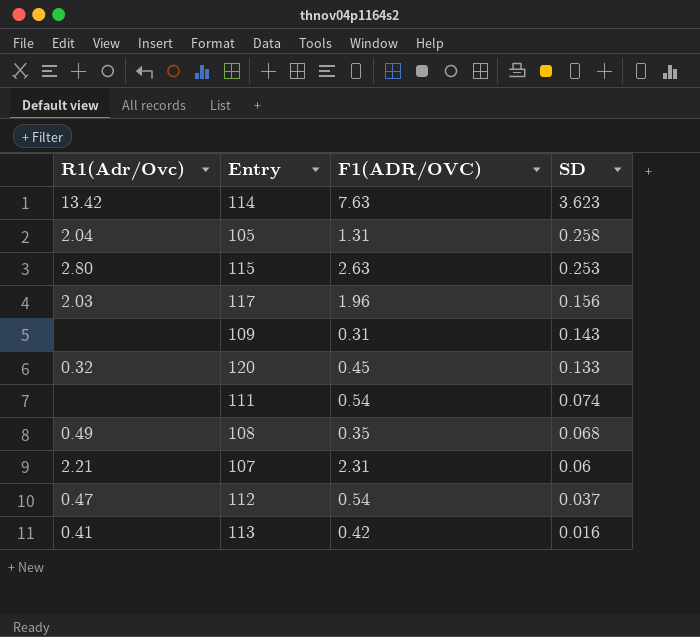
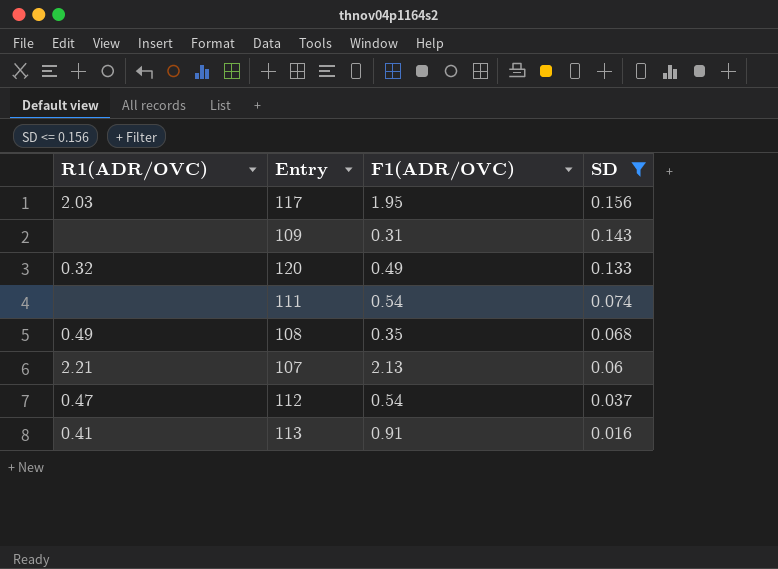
filter: none -> SD <= 0.156
column name: R1(Adr/Ovc) -> R1(ADR/OVC)
117 | F1(ADR/OVC): 1.96 -> 1.95
120 | F1(ADR/OVC): 0.45 -> 0.49
107 | F1(ADR/OVC): 2.31 -> 2.13
113 | F1(ADR/OVC): 0.42 -> 0.91

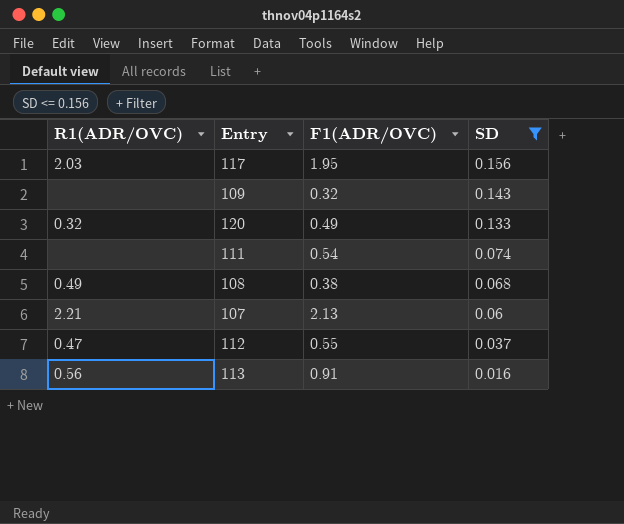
109 | F1(ADR/OVC): 0.31 -> 0.32
108 | F1(ADR/OVC): 0.35 -> 0.38
112 | F1(ADR/OVC): 0.54 -> 0.55
113 | R1(ADR/OVC): 0.41 -> 0.56

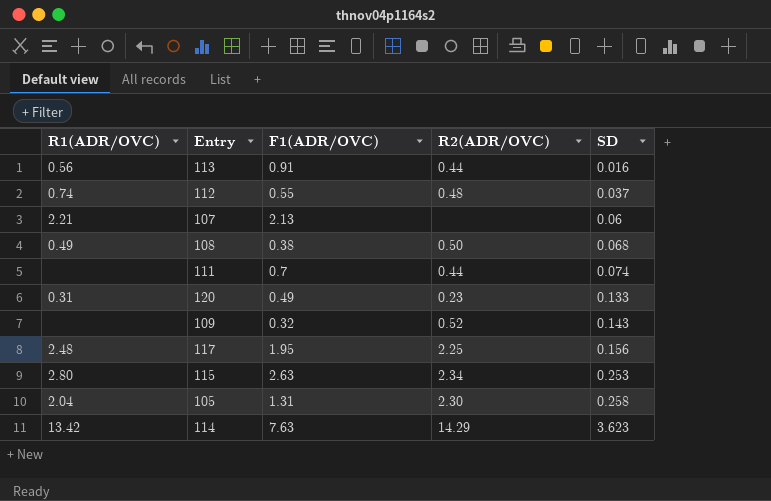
filter: SD <= 0.156 -> none
row order: SD descending -> SD ascending
column R2(ADR/OVC) | position: none -> 4
112 | R1(ADR/OVC): 0.47 -> 0.74
111 | F1(ADR/OVC): 0.54 -> 0.7
120 | R1(ADR/OVC): 0.32 -> 0.31
117 | R1(ADR/OVC): 2.03 -> 2.48

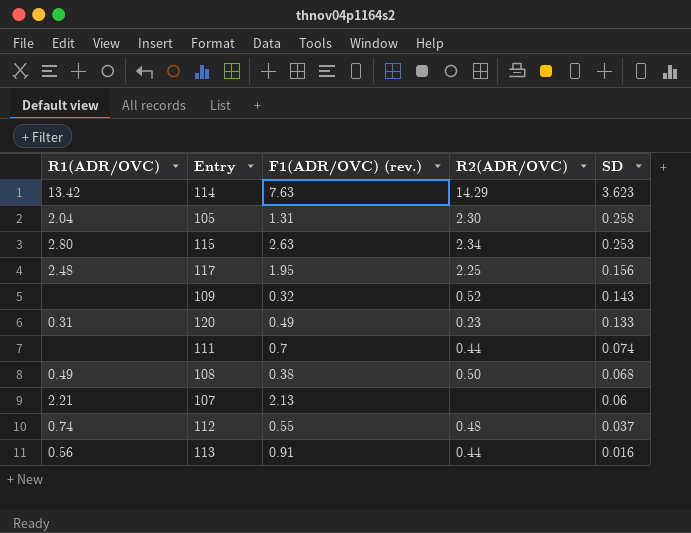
row order: SD ascending -> SD descending
column name: F1(ADR/OVC) -> F1(ADR/OVC) (rev.)

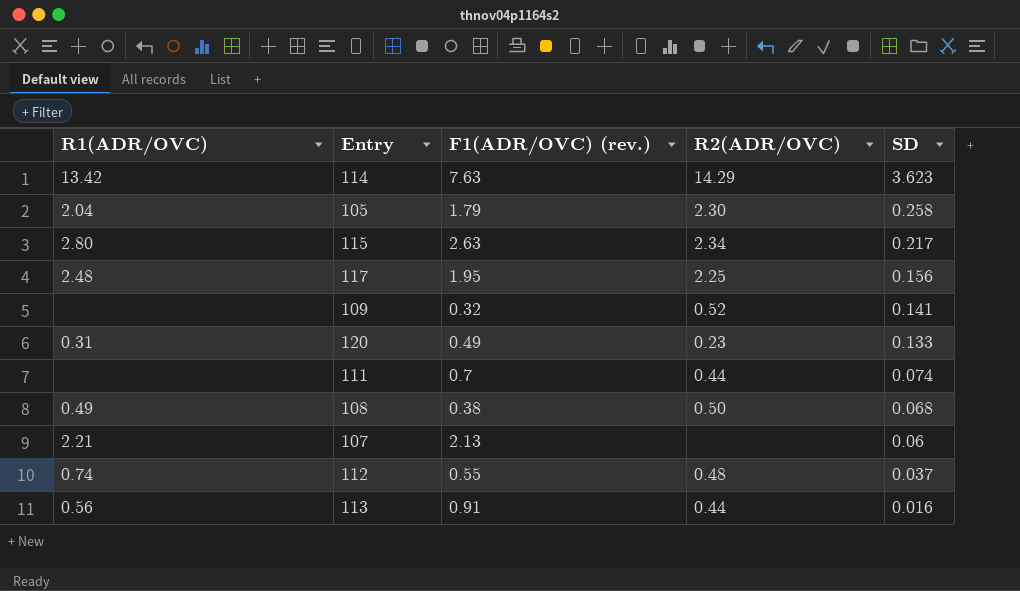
105 | F1(ADR/OVC) (rev.): 1.31 -> 1.79
115 | SD: 0.253 -> 0.217
109 | SD: 0.143 -> 0.141

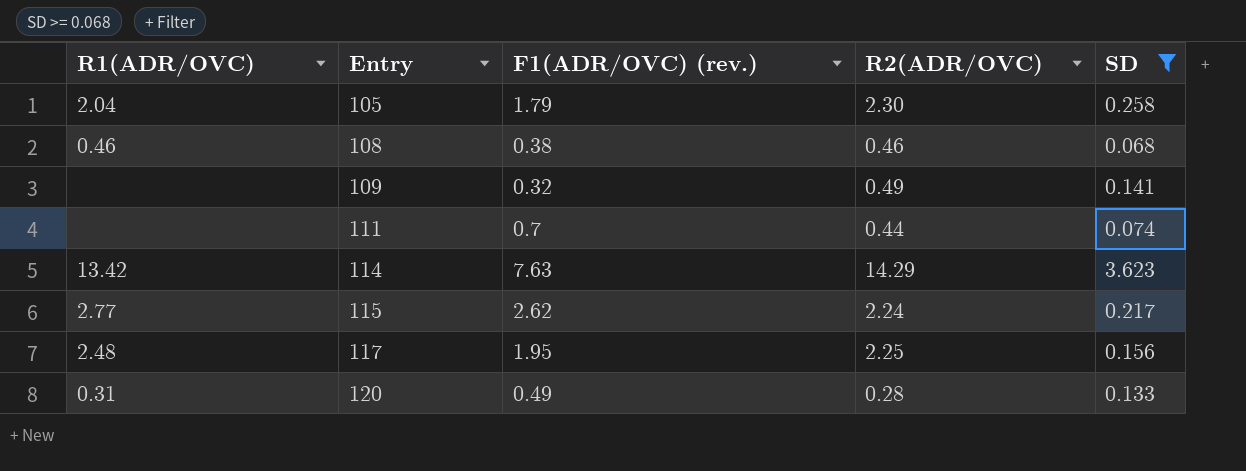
filter: none -> SD >= 0.068
row order: SD descending -> Entry ascending
108 | R1(ADR/OVC): 0.49 -> 0.46
108 | R2(ADR/OVC): 0.50 -> 0.46
109 | R2(ADR/OVC): 0.52 -> 0.49
115 | R1(ADR/OVC): 2.80 -> 2.77
115 | F1(ADR/OVC) (rev.): 2.63 -> 2.62
115 | R2(ADR/OVC): 2.34 -> 2.24
120 | R2(ADR/OVC): 0.23 -> 0.28

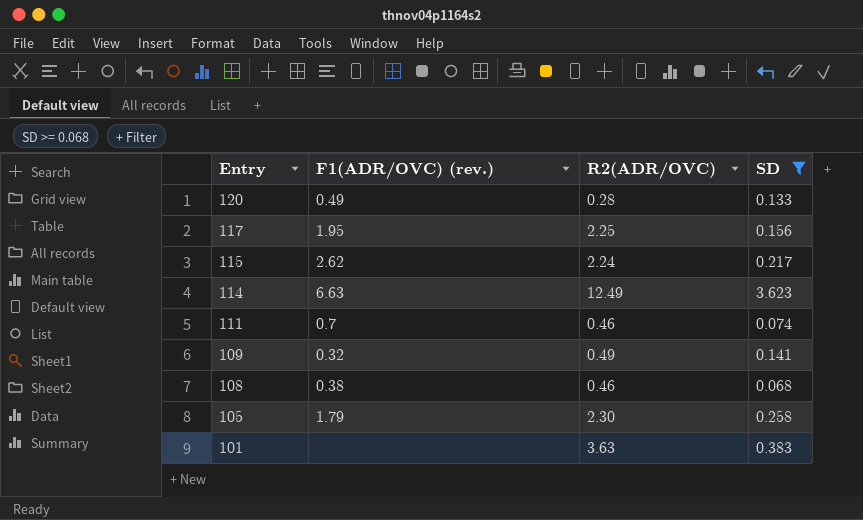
row order: Entry ascending -> Entry descending
column R1(ADR/OVC) | position: 1 -> none
114 | F1(ADR/OVC) (rev.): 7.63 -> 6.63
114 | R2(ADR/OVC): 14.29 -> 12.49
111 | R2(ADR/OVC): 0.44 -> 0.46
row 101: none -> none | 3.63 | 0.383

